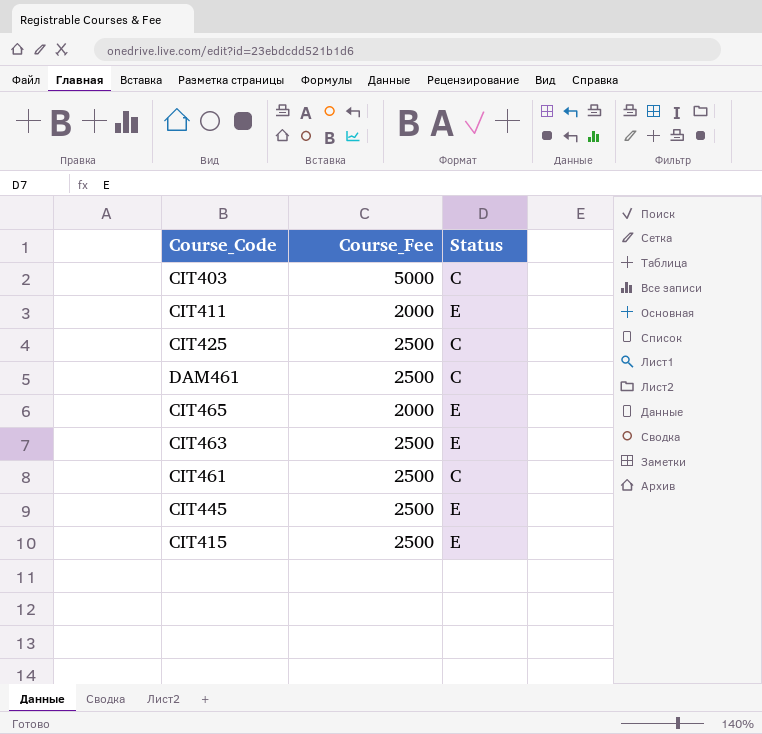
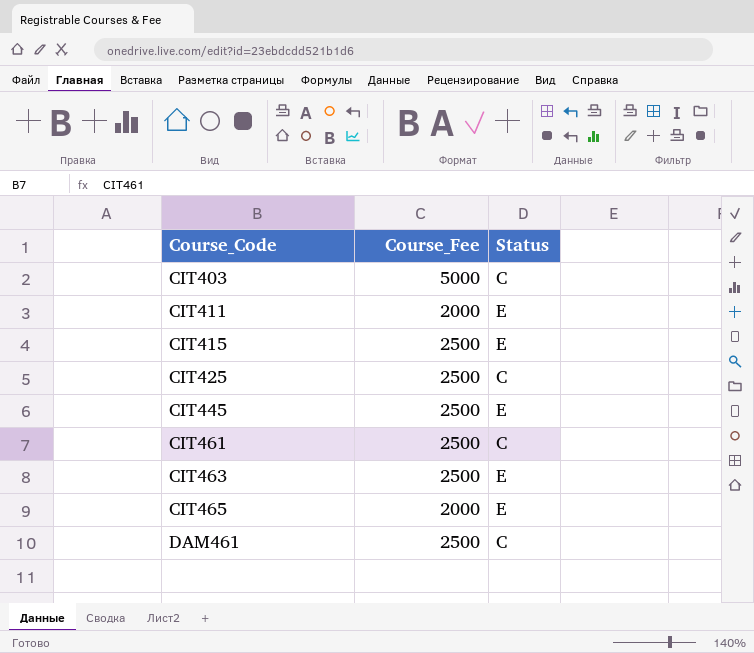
row order: none -> Course_Code ascending

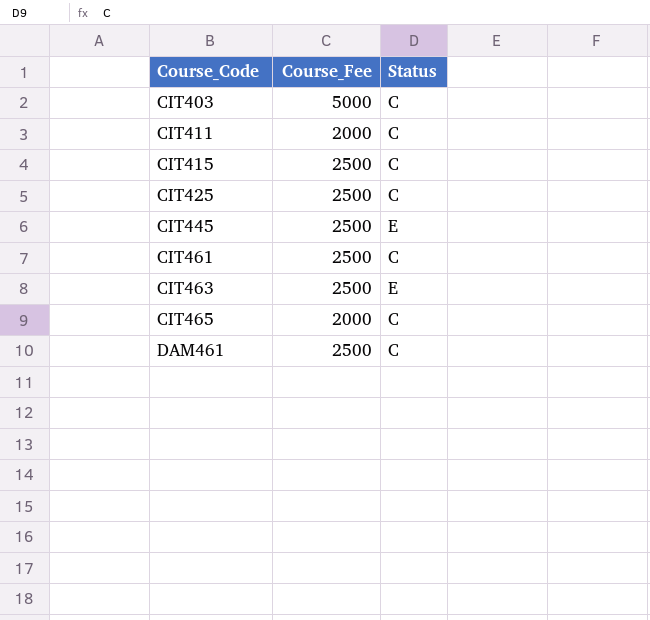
CIT411 | Status: E -> C
CIT415 | Status: E -> C
CIT465 | Status: E -> C

